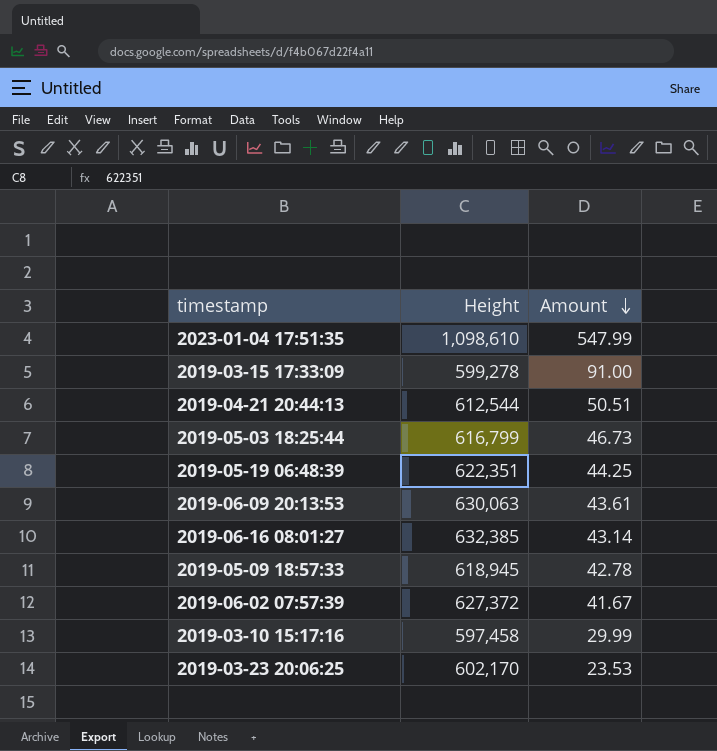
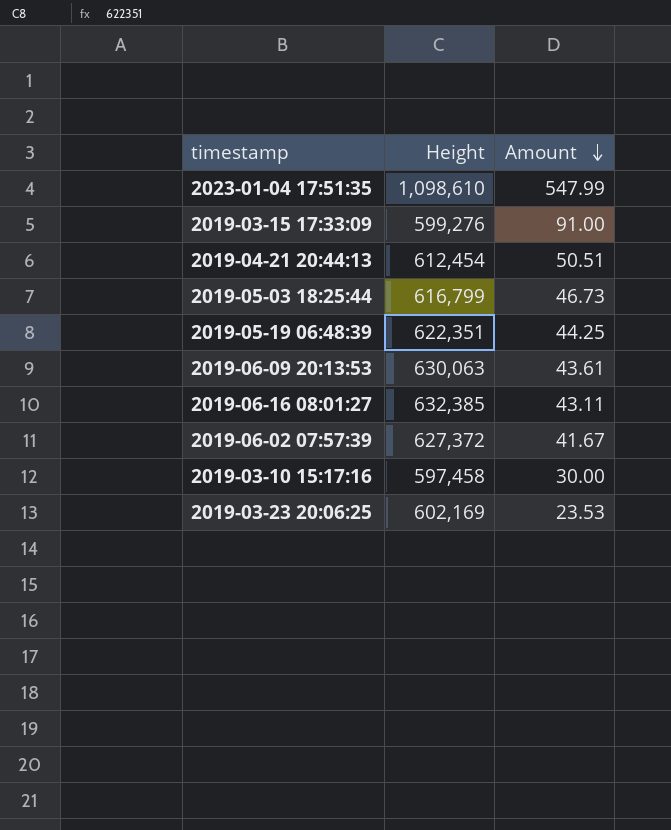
row 2019-05-09 18:57:33: 618,945 | 42.78 -> none
2019-03-15 17:33:09 | Height: 599,278 -> 599,276
2019-04-21 20:44:13 | Height: 612,544 -> 612,454
2019-06-16 08:01:27 | Amount: 43.14 -> 43.11
2019-03-10 15:17:16 | Amount: 29.99 -> 30.00
2019-03-23 20:06:25 | Height: 602,170 -> 602,169

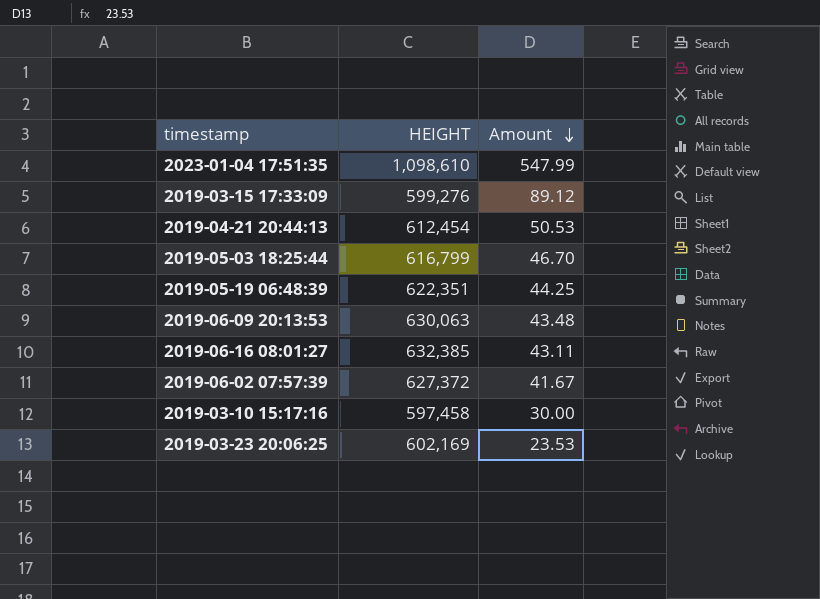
column name: Height -> HEIGHT
2019-03-15 17:33:09 | Amount: 91.00 -> 89.12
2019-04-21 20:44:13 | Amount: 50.51 -> 50.53
2019-05-03 18:25:44 | Amount: 46.73 -> 46.70
2019-06-09 20:13:53 | Amount: 43.61 -> 43.48

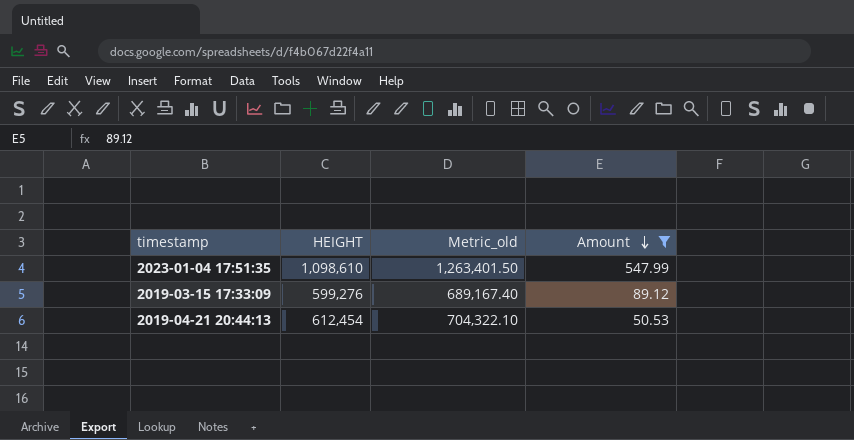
filter: none -> Amount >= 50.53
column Metric_old | formula: none -> [HEIGHT] * 1.15

